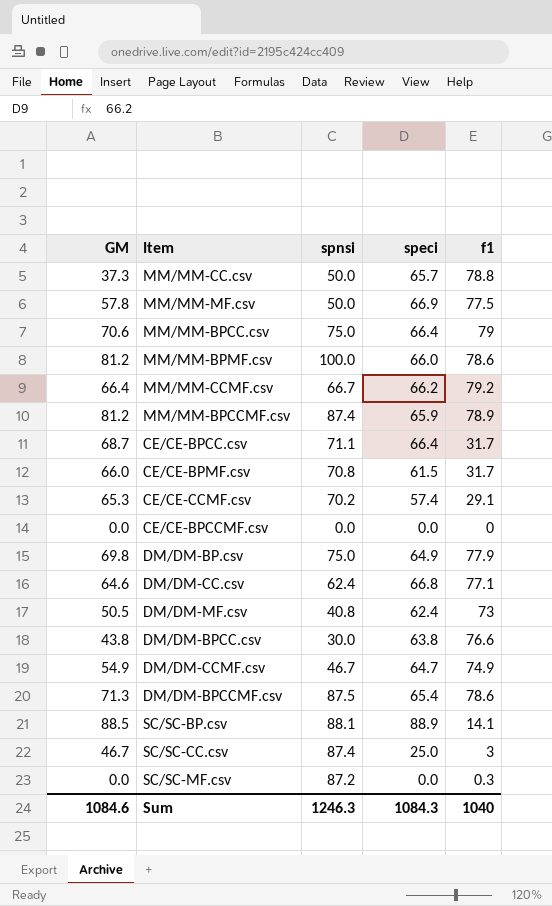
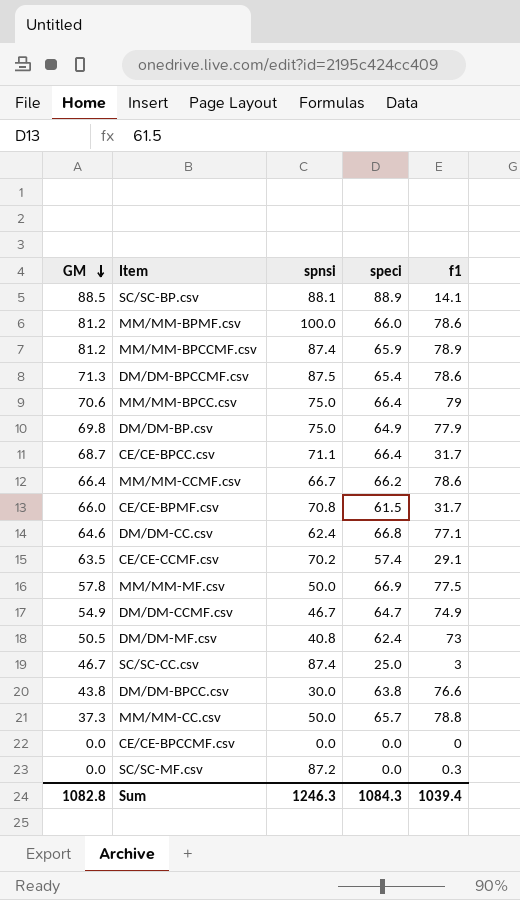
row order: none -> GM descending
MM/MM-CCMF.csv | f1: 79.2 -> 78.6
CE/CE-CCMF.csv | GM: 65.3 -> 63.5
Sum | GM: 1084.6 -> 1082.8
Sum | f1: 1040 -> 1039.4

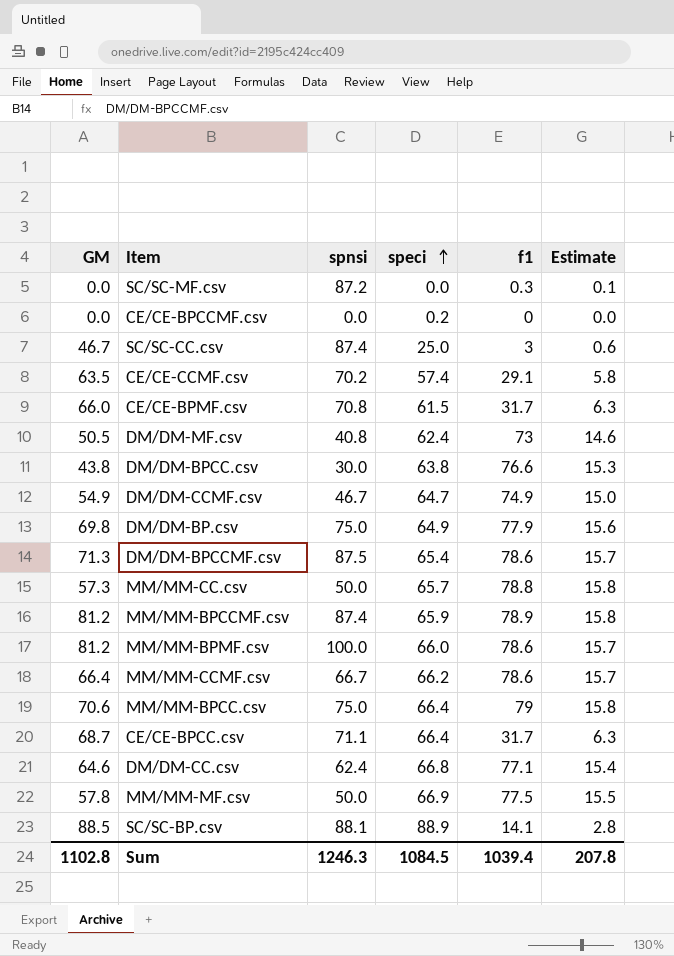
row order: GM descending -> speci ascending
column Estimate | formula: none -> [f1] * 0.2
CE/CE-BPCCMF.csv | speci: 0.0 -> 0.2
MM/MM-CC.csv | GM: 37.3 -> 57.3
Sum | GM: 1082.8 -> 1102.8
Sum | speci: 1084.3 -> 1084.5

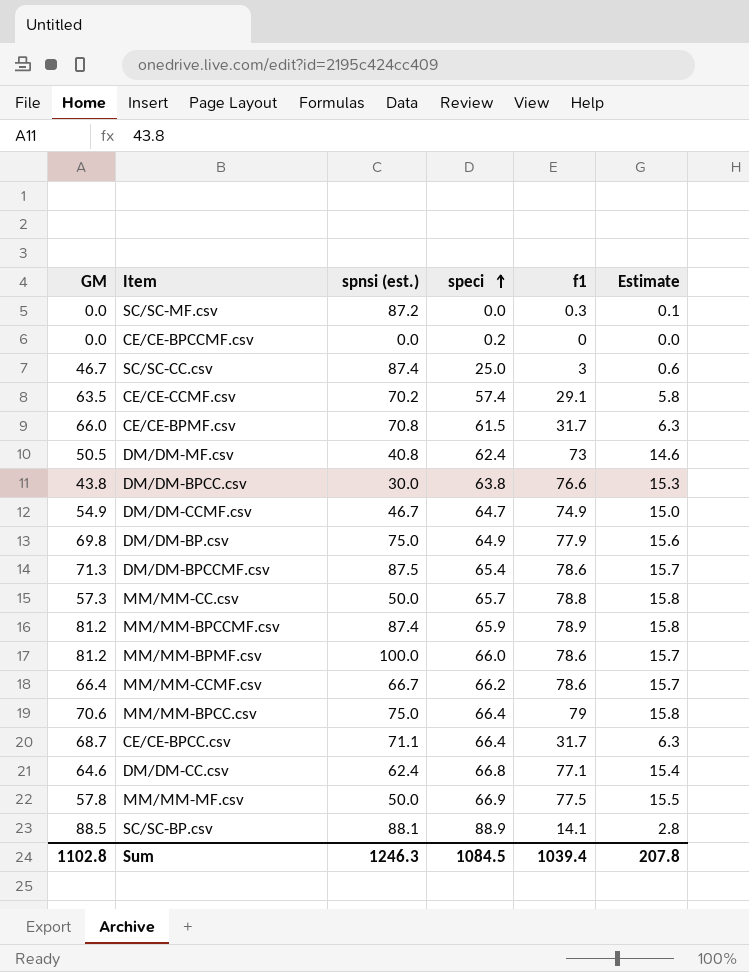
column name: spnsi -> spnsi (est.)

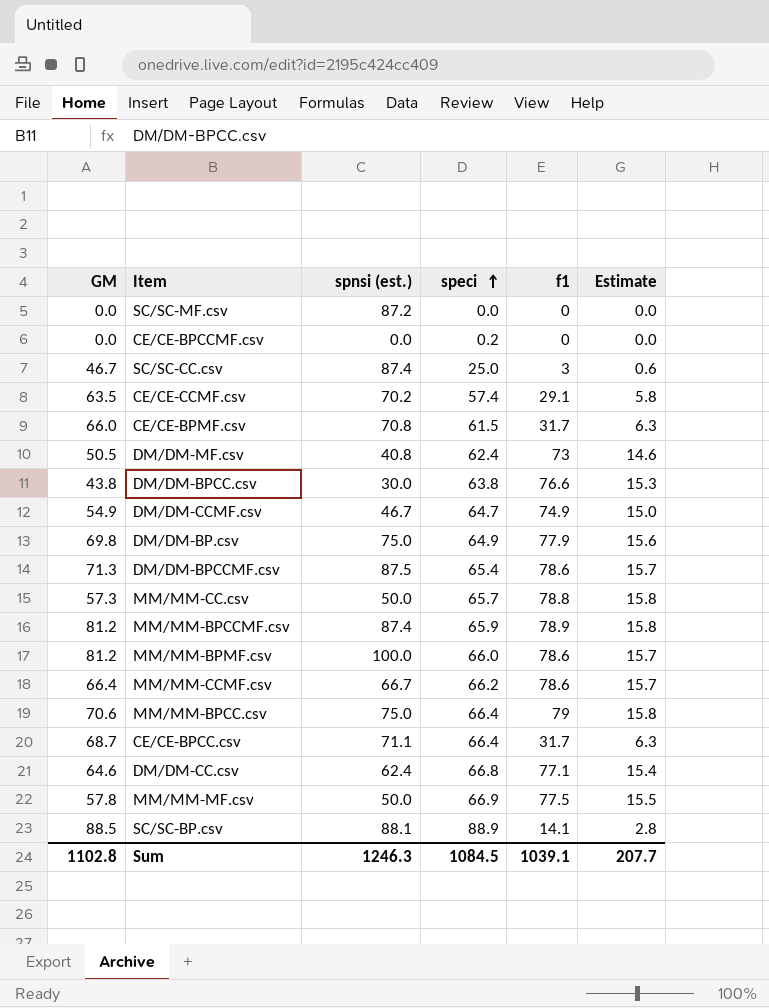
SC/SC-MF.csv | f1: 0.3 -> 0
SC/SC-MF.csv | Estimate: 0.1 -> 0.0
Sum | f1: 1039.4 -> 1039.1
Sum | Estimate: 207.8 -> 207.7

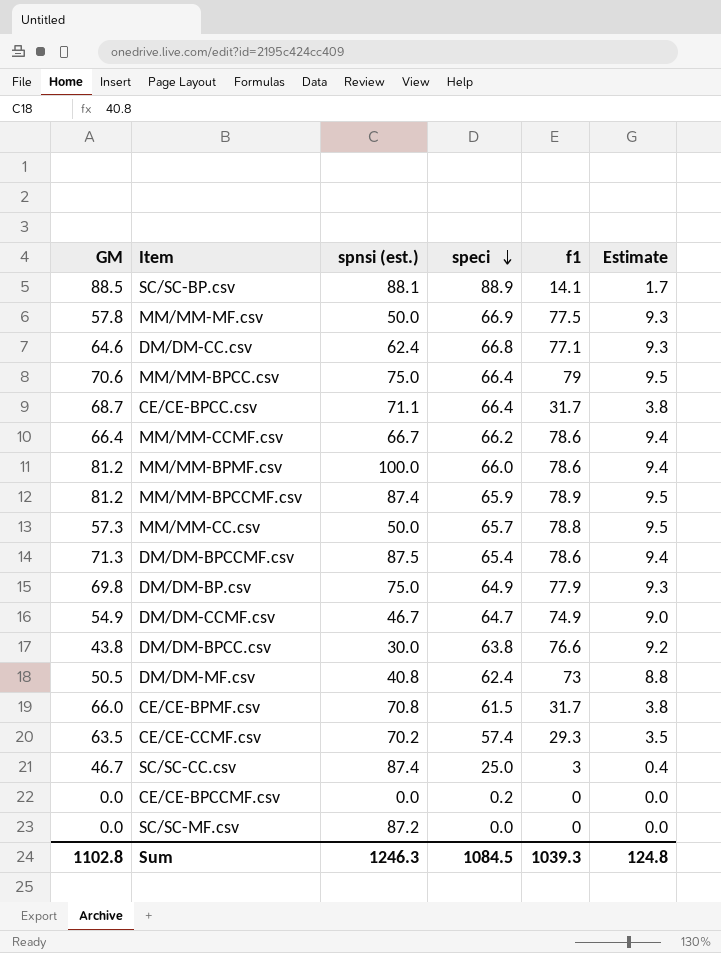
row order: speci ascending -> speci descending
column Estimate | formula: [f1] * 0.2 -> [f1] * 0.12
CE/CE-CCMF.csv | f1: 29.1 -> 29.3
Sum | f1: 1039.1 -> 1039.3
Sum | Estimate: 207.7 -> 124.8

